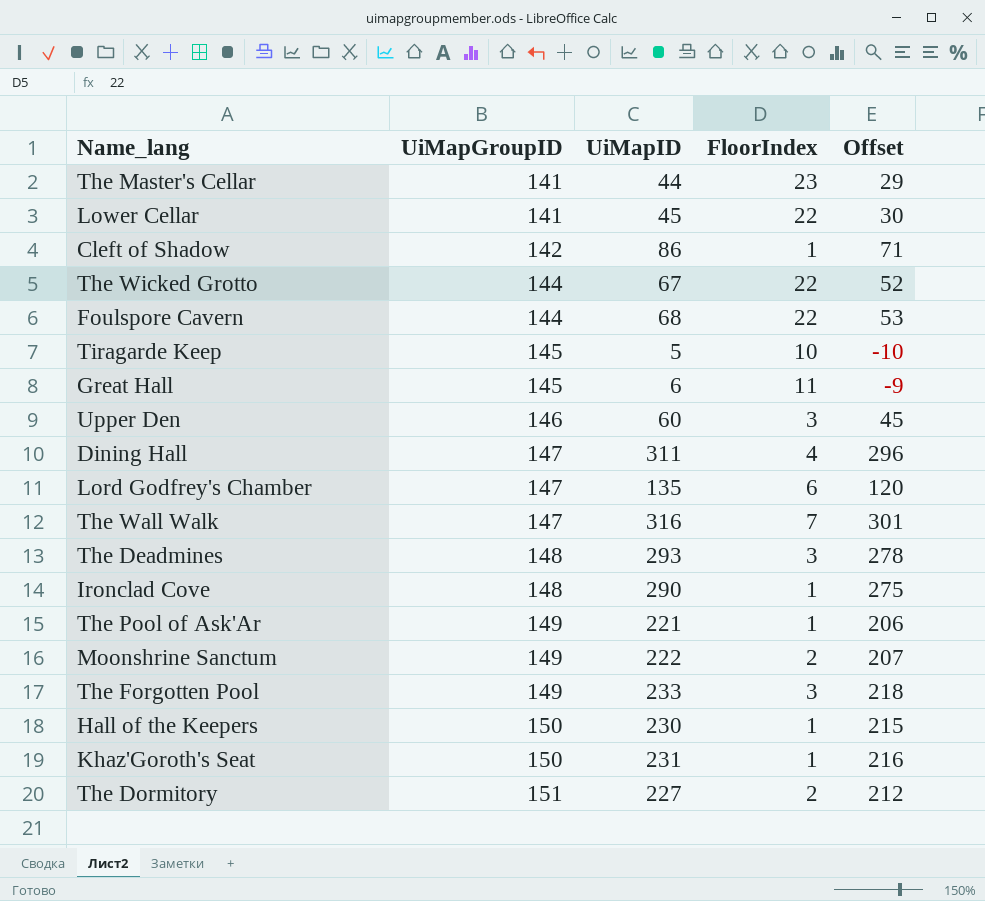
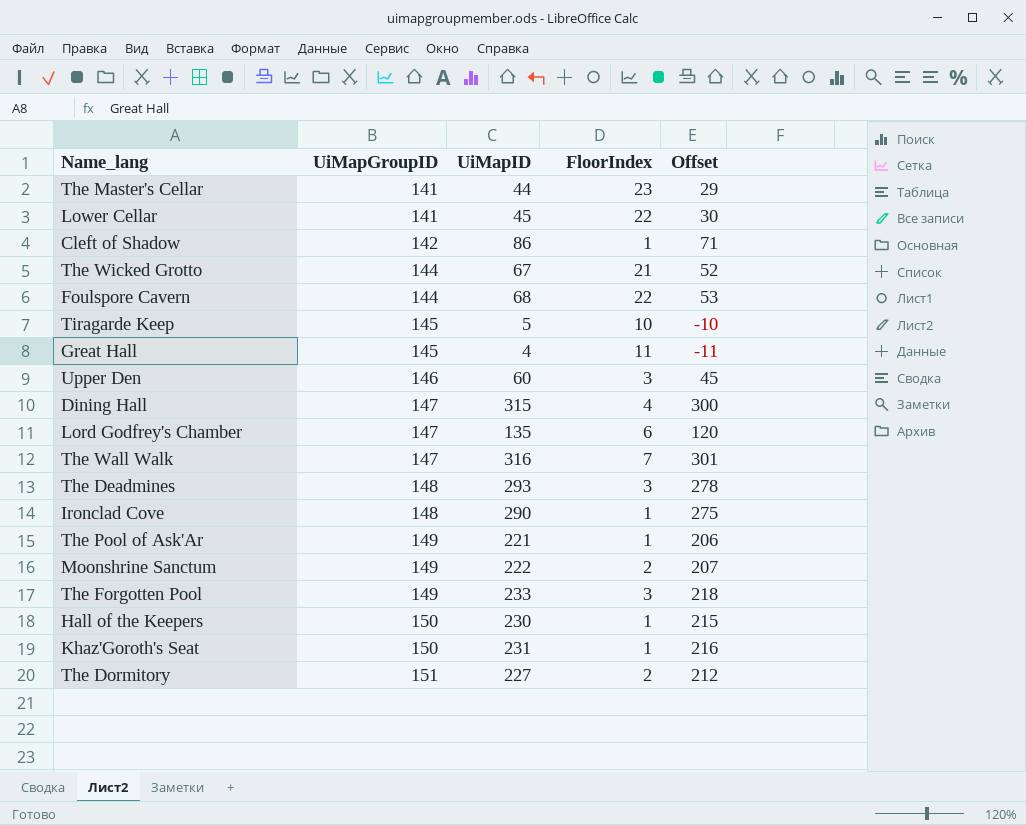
The Wicked Grotto | FloorIndex: 22 -> 21
Great Hall | UiMapID: 6 -> 4
Great Hall | Offset: -9 -> -11
Dining Hall | UiMapID: 311 -> 315
Dining Hall | Offset: 296 -> 300

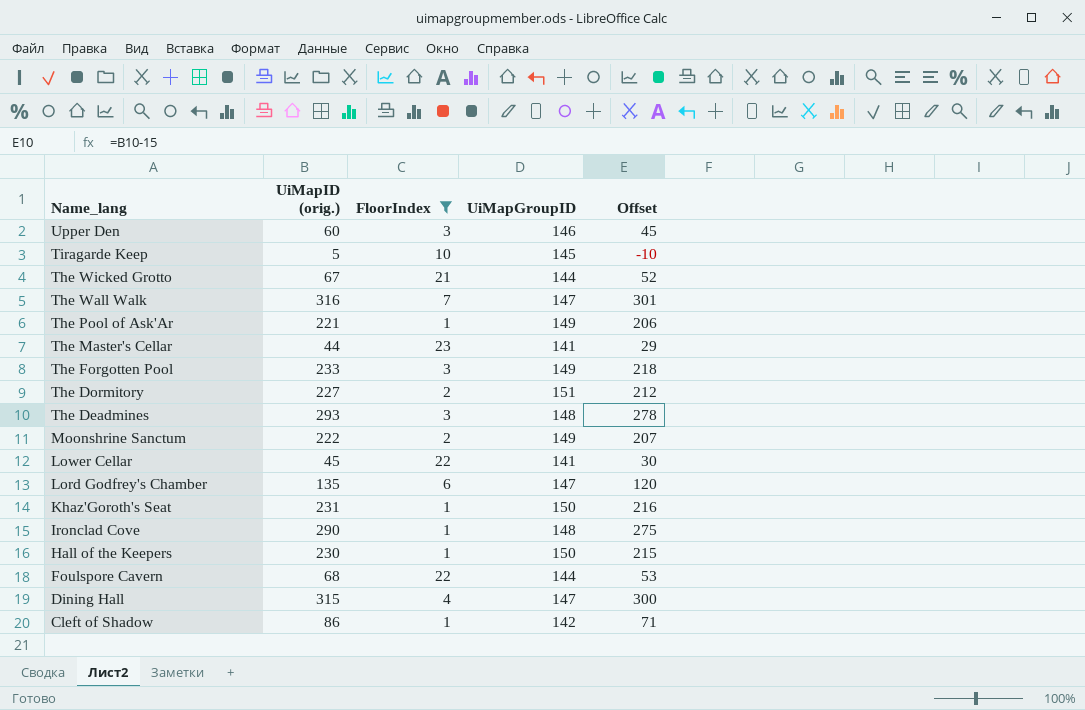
filter: none -> FloorIndex != 11
row order: UiMapGroupID ascending -> Name_lang descending
column name: UiMapID -> UiMapID (orig.)
column UiMapGroupID | position: 2 -> 4

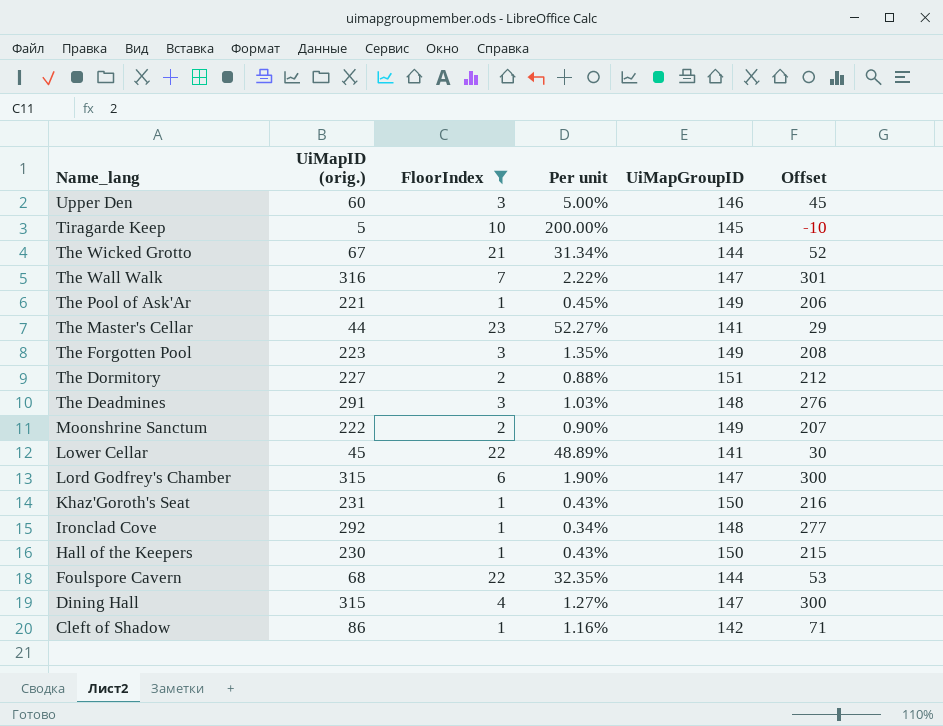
column Per unit | formula: none -> [FloorIndex] / [UiMapID (orig.)]
The Forgotten Pool | UiMapID (orig.): 233 -> 223
The Forgotten Pool | Offset: 218 -> 208
The Deadmines | UiMapID (orig.): 293 -> 291
The Deadmines | Offset: 278 -> 276
Lord Godfrey's Chamber | UiMapID (orig.): 135 -> 315
Lord Godfrey's Chamber | Offset: 120 -> 300
Ironclad Cove | UiMapID (orig.): 290 -> 292
Ironclad Cove | Offset: 275 -> 277

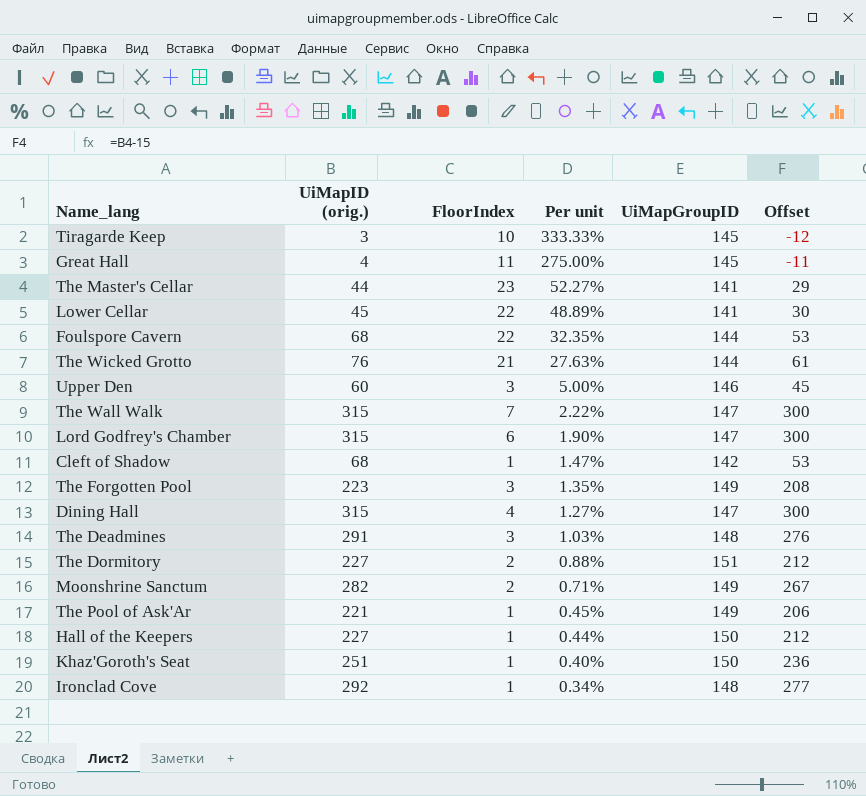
filter: FloorIndex != 11 -> none
row order: Name_lang descending -> Per unit descending
Tiragarde Keep | UiMapID (orig.): 5 -> 3
Tiragarde Keep | Per unit: 200.00% -> 333.33%
Tiragarde Keep | Offset: -10 -> -12
The Wicked Grotto | UiMapID (orig.): 67 -> 76
The Wicked Grotto | Per unit: 31.34% -> 27.63%
The Wicked Grotto | Offset: 52 -> 61
The Wall Walk | UiMapID (orig.): 316 -> 315
The Wall Walk | Offset: 301 -> 300
Cleft of Shadow | UiMapID (orig.): 86 -> 68
Cleft of Shadow | Per unit: 1.16% -> 1.47%
Cleft of Shadow | Offset: 71 -> 53
Moonshrine Sanctum | UiMapID (orig.): 222 -> 282
Moonshrine Sanctum | Per unit: 0.90% -> 0.71%
Moonshrine Sanctum | Offset: 207 -> 267
Hall of the Keepers | UiMapID (orig.): 230 -> 227
Hall of the Keepers | Per unit: 0.43% -> 0.44%
Hall of the Keepers | Offset: 215 -> 212
Khaz'Goroth's Seat | UiMapID (orig.): 231 -> 251
Khaz'Goroth's Seat | Per unit: 0.43% -> 0.40%
Khaz'Goroth's Seat | Offset: 216 -> 236

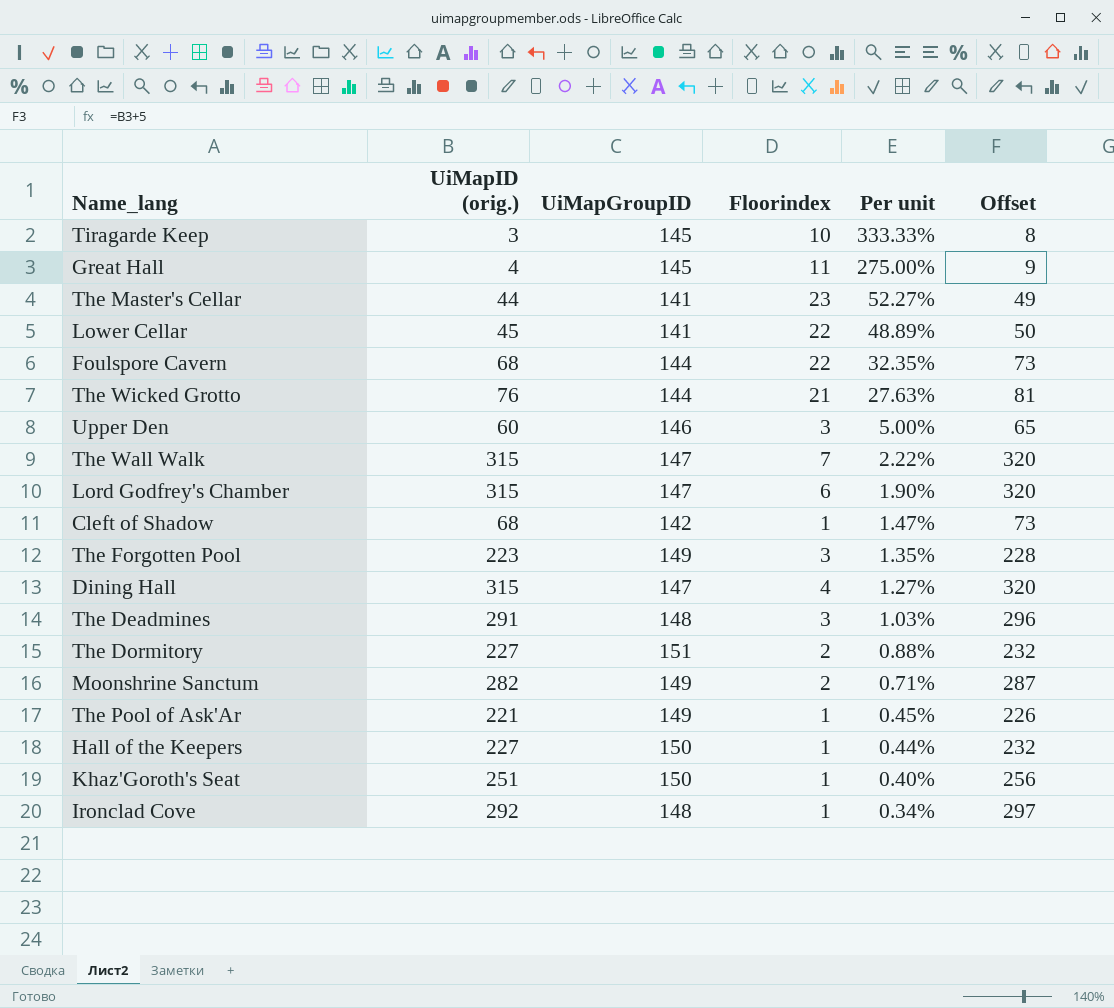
column UiMapGroupID | position: 5 -> 3
column name: FloorIndex -> Floorindex
column Offset | formula: [UiMapID (orig.)] - 15 -> [UiMapID (orig.)] + 5

